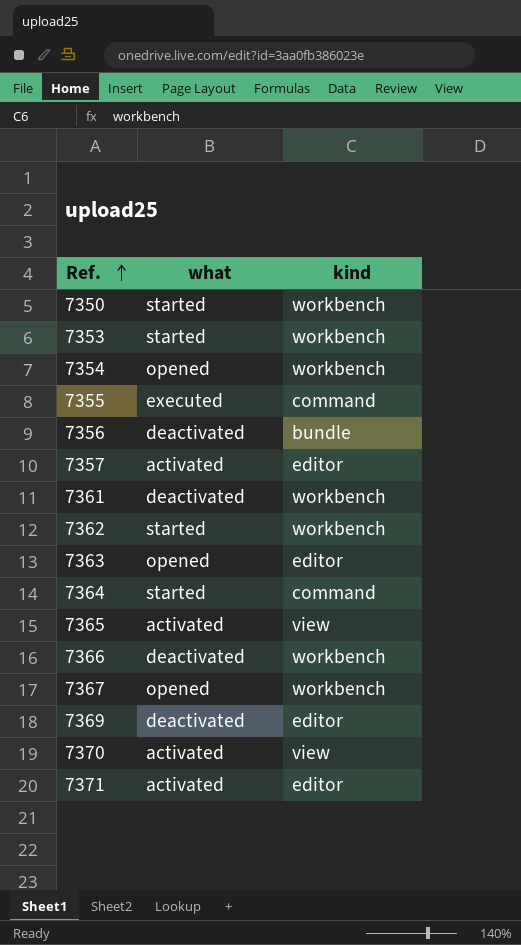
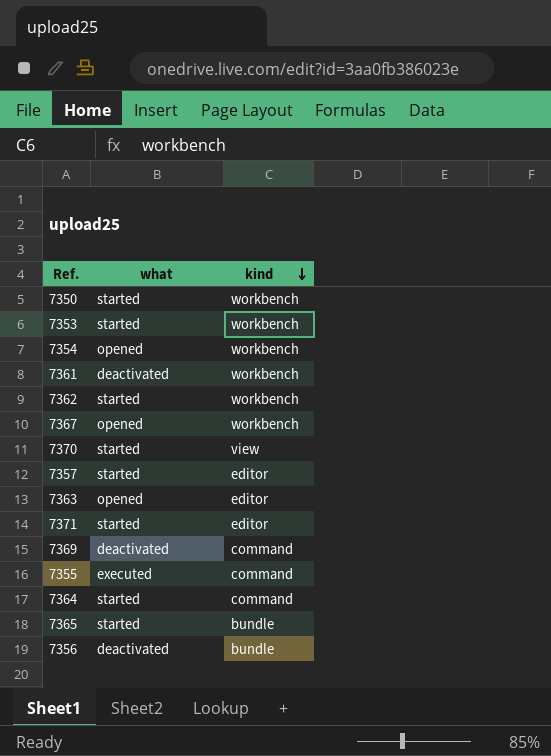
row order: Ref. ascending -> kind descending
row 7366: deactivated | workbench -> none
7370 | what: activated -> started
7357 | what: activated -> started
7371 | what: activated -> started
7369 | kind: editor -> command
7365 | what: activated -> started
7365 | kind: view -> bundle

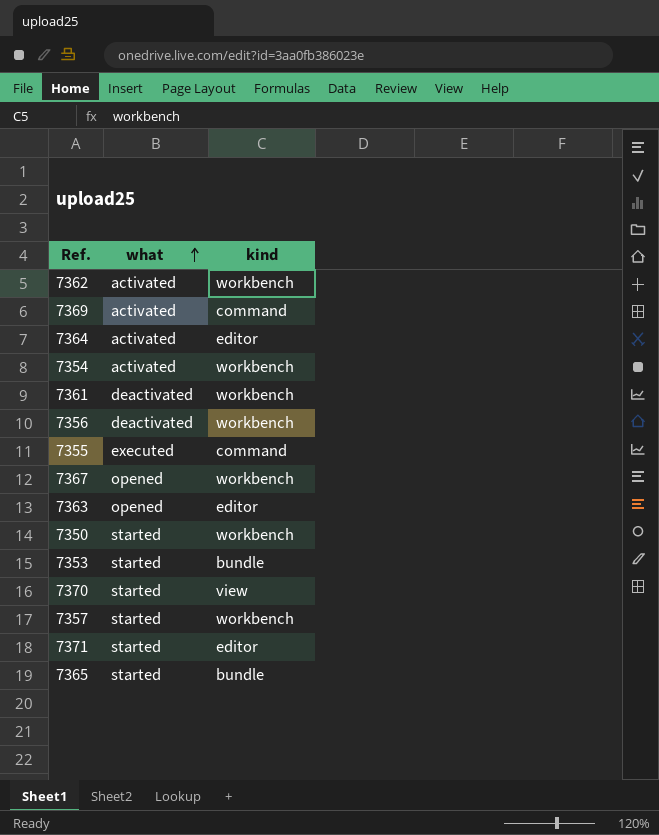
row order: kind descending -> what ascending
7362 | what: started -> activated
7369 | what: deactivated -> activated
7364 | what: started -> activated
7364 | kind: command -> editor
7354 | what: opened -> activated
7356 | kind: bundle -> workbench
7353 | kind: workbench -> bundle
7357 | kind: editor -> workbench

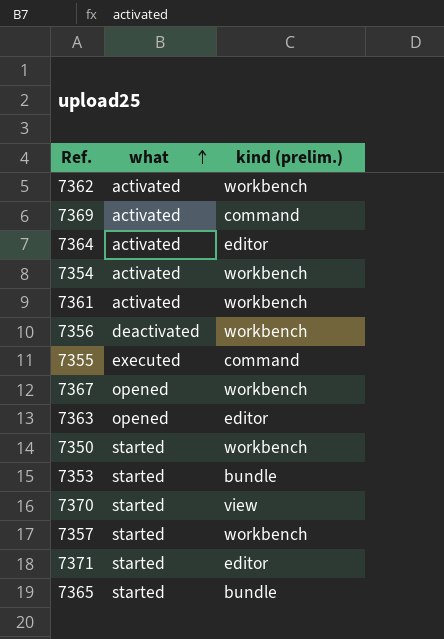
column name: kind -> kind (prelim.)
7361 | what: deactivated -> activated

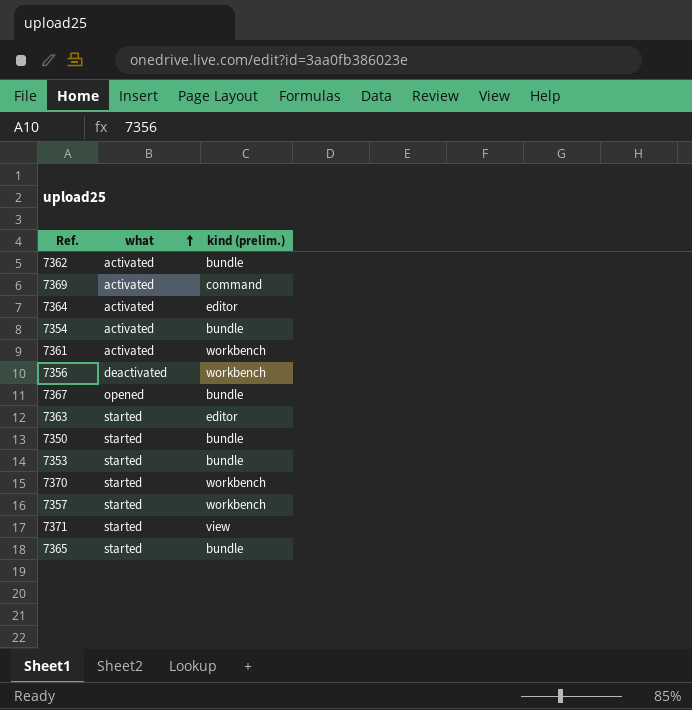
row 7355: executed | command -> none
7362 | kind (prelim.): workbench -> bundle
7354 | kind (prelim.): workbench -> bundle
7367 | kind (prelim.): workbench -> bundle
7363 | what: opened -> started
7350 | kind (prelim.): workbench -> bundle
7370 | kind (prelim.): view -> workbench
7371 | kind (prelim.): editor -> view

